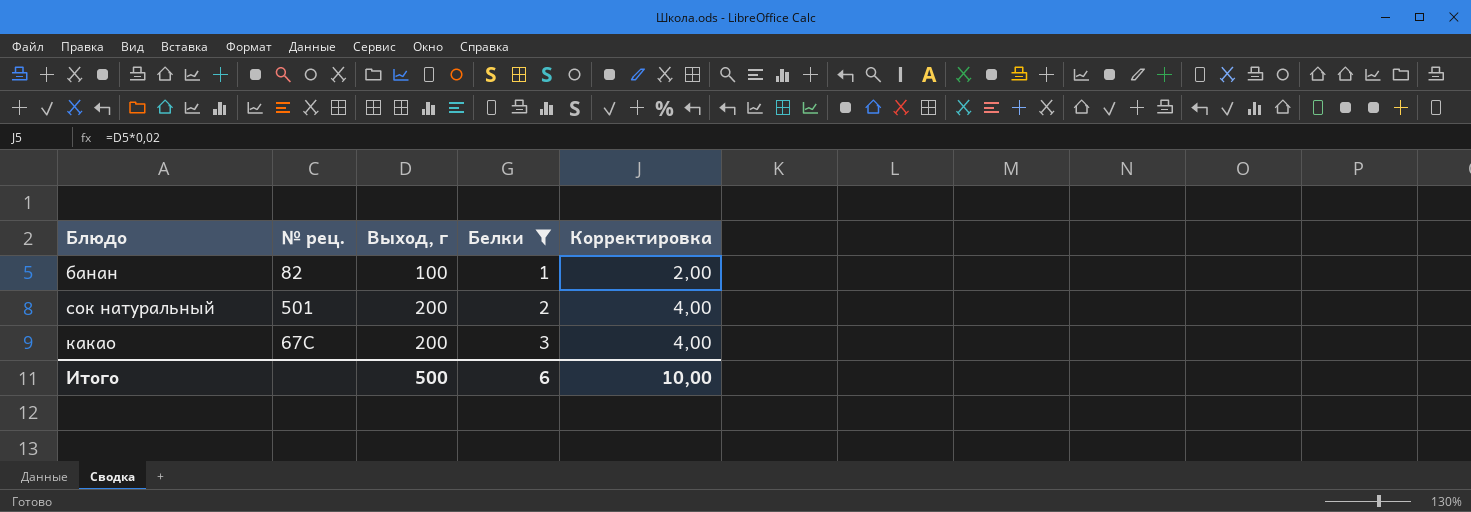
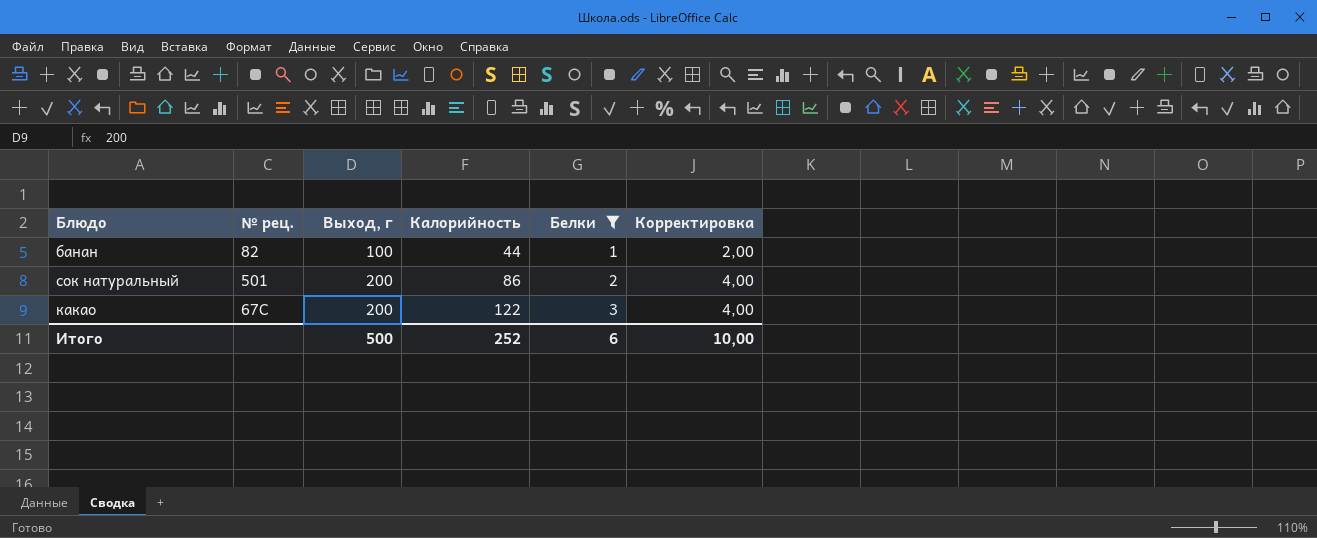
column Калорийность | position: none -> 4

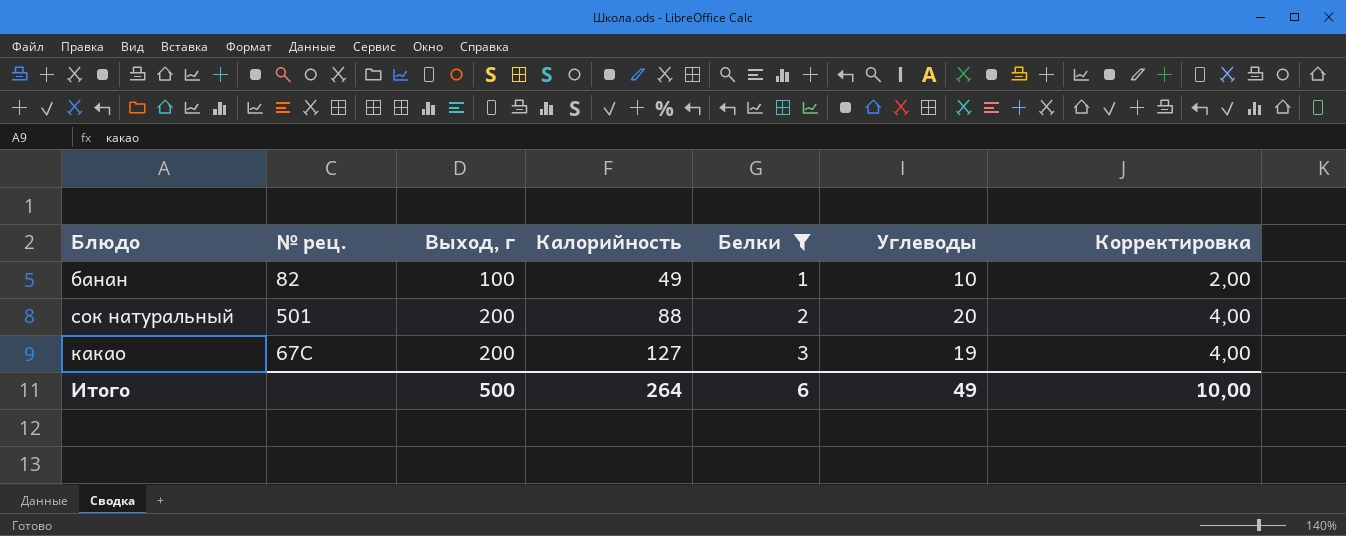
column Углеводы | position: none -> 6
банан | Калорийность: 44 -> 49
сок натуральный | Калорийность: 86 -> 88
какао | Калорийность: 122 -> 127
Итого | Калорийность: 252 -> 264

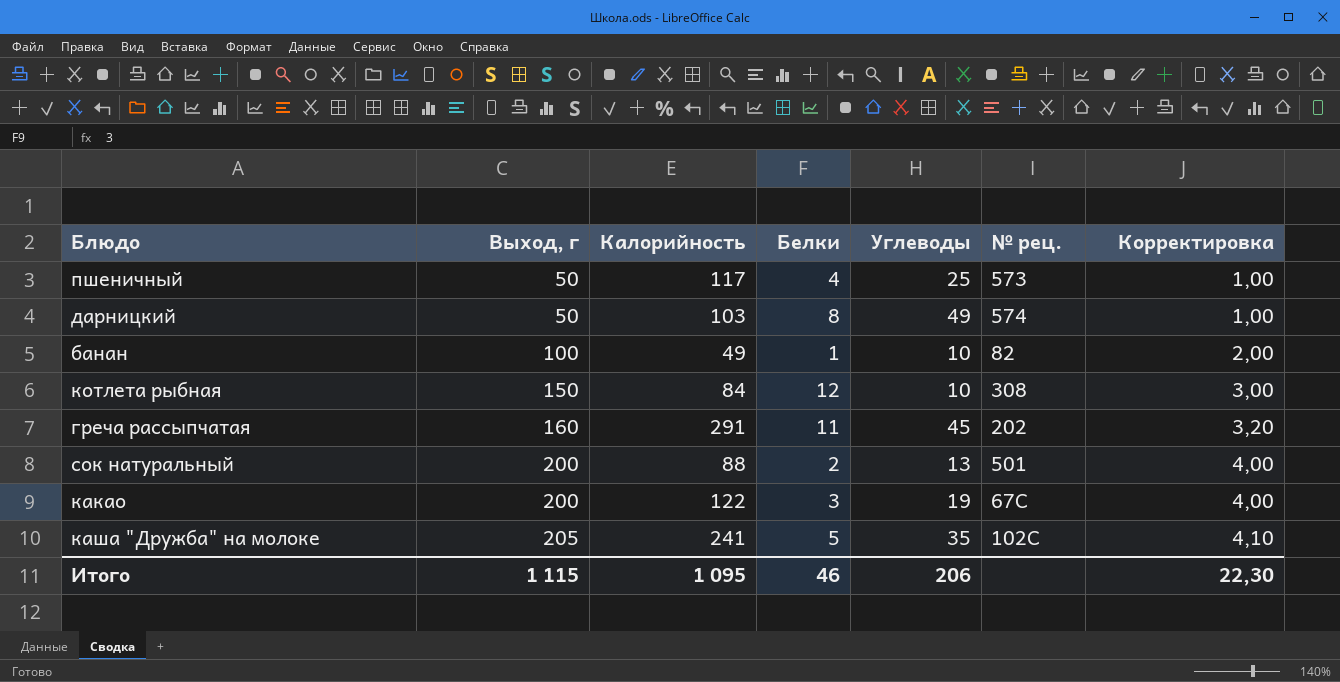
filter: Белки <= 3 -> none
column № рец. | position: 2 -> 6
сок натуральный | Углеводы: 20 -> 13
какао | Калорийность: 127 -> 122
Итого | Выход, г: 500 -> 1 115
Итого | Калорийность: 264 -> 1 095
Итого | Белки: 6 -> 46
Итого | Углеводы: 49 -> 206
Итого | Корректировка: 10,00 -> 22,30

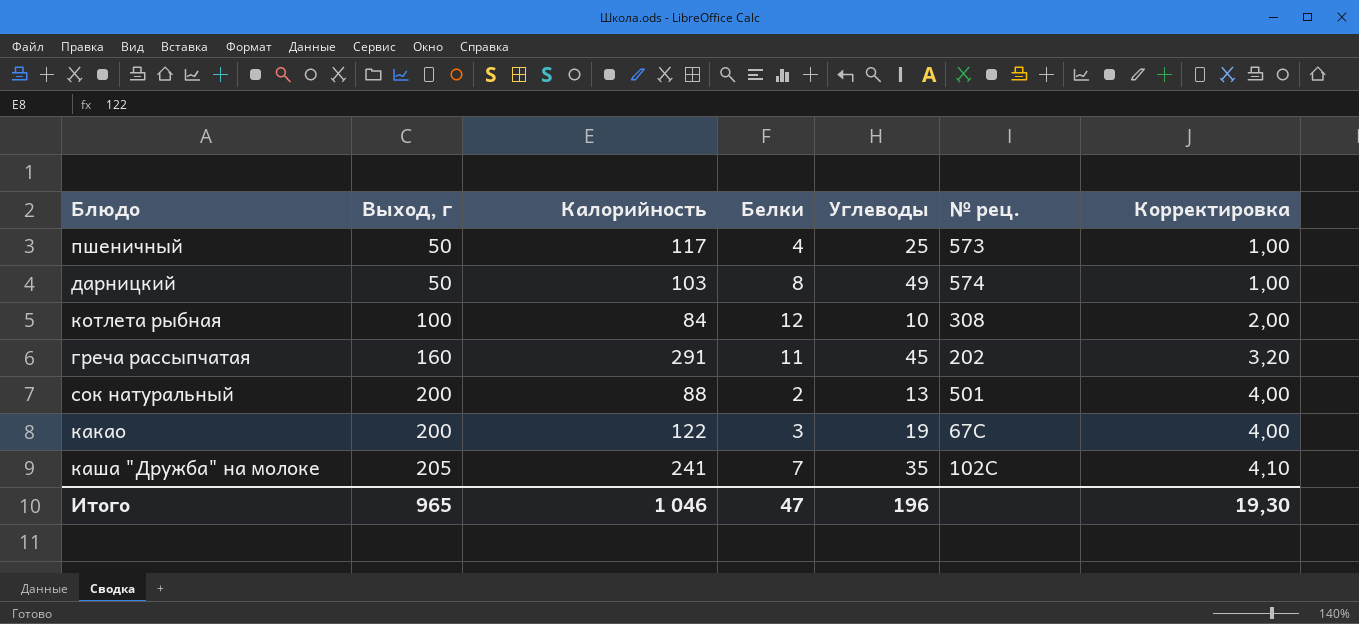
row банан: 100 | 49 | 1 | 10 | 82 | 2,00 -> none
котлета рыбная | Выход, г: 150 -> 100
котлета рыбная | Корректировка: 3,00 -> 2,00
каша "Дружба" на молоке | Белки: 5 -> 7
Итого | Выход, г: 1 115 -> 965
Итого | Калорийность: 1 095 -> 1 046
Итого | Белки: 46 -> 47
Итого | Углеводы: 206 -> 196
Итого | Корректировка: 22,30 -> 19,30

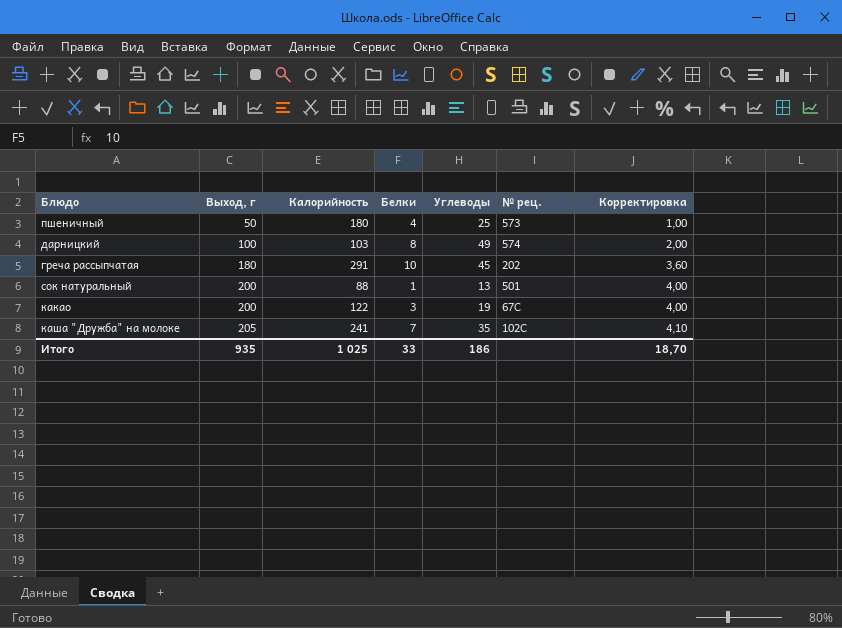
row котлета рыбная: 100 | 84 | 12 | 10 | 308 | 2,00 -> none
пшеничный | Калорийность: 117 -> 180
дарницкий | Выход, г: 50 -> 100
дарницкий | Корректировка: 1,00 -> 2,00
греча рассыпчатая | Выход, г: 160 -> 180
греча рассыпчатая | Белки: 11 -> 10
греча рассыпчатая | Корректировка: 3,20 -> 3,60
сок натуральный | Белки: 2 -> 1
Итого | Выход, г: 965 -> 935
Итого | Калорийность: 1 046 -> 1 025
Итого | Белки: 47 -> 33
Итого | Углеводы: 196 -> 186
Итого | Корректировка: 19,30 -> 18,70

